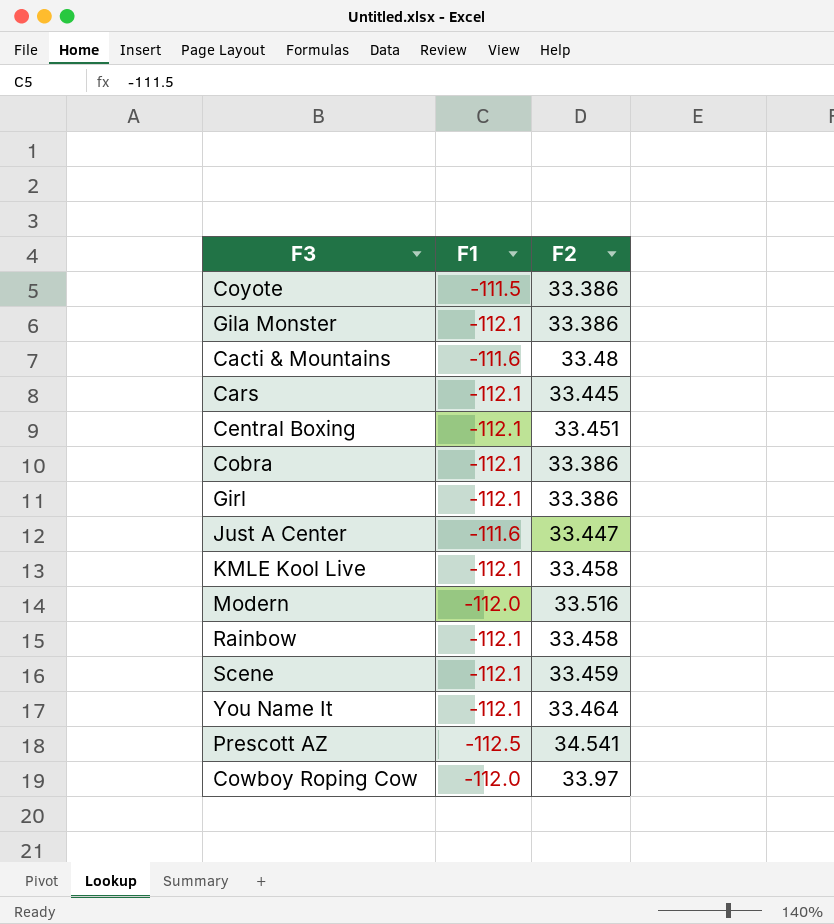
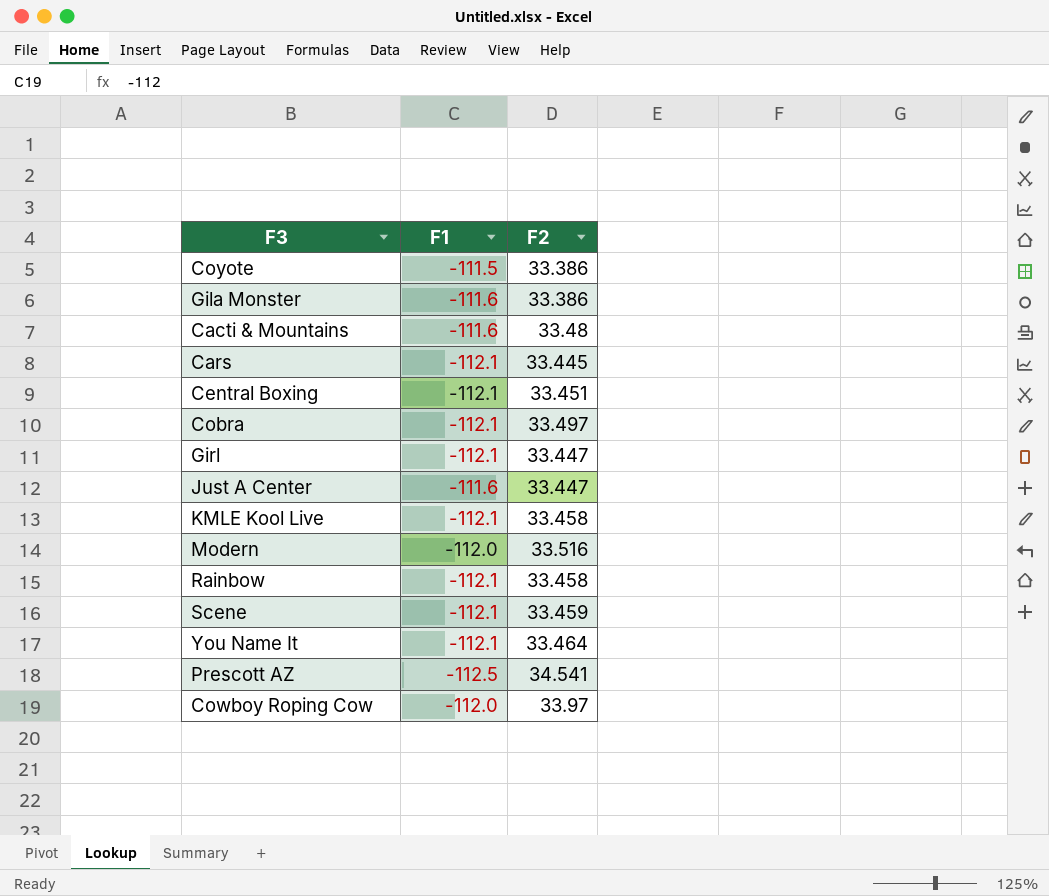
Gila Monster | F1: -112.1 -> -111.6
Cobra | F2: 33.386 -> 33.497
Girl | F2: 33.386 -> 33.447

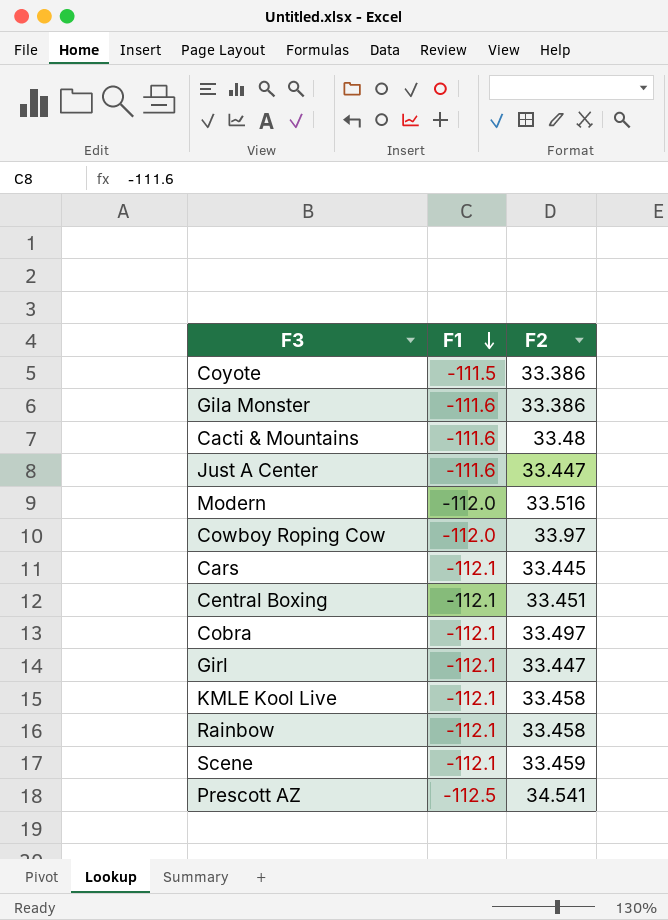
row order: none -> F1 descending
row You Name It: -112.1 | 33.464 -> none

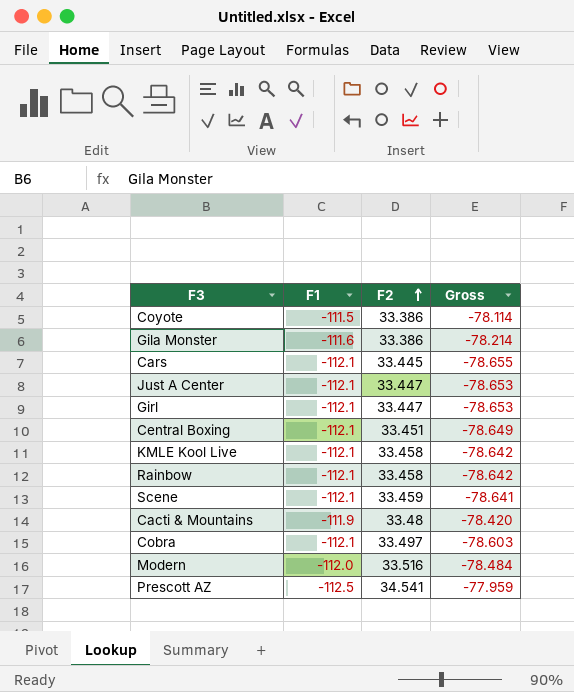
row order: F1 descending -> F2 ascending
column Gross | formula: none -> [F1] + [F2]
row Cowboy Roping Cow: -112.0 | 33.97 -> none
Just A Center | F1: -111.6 -> -112.1
Cacti & Mountains | F1: -111.6 -> -111.9

